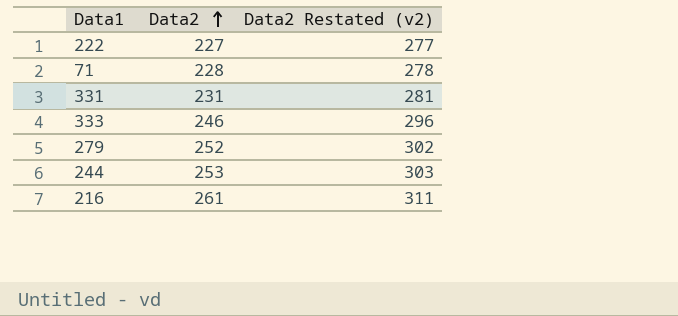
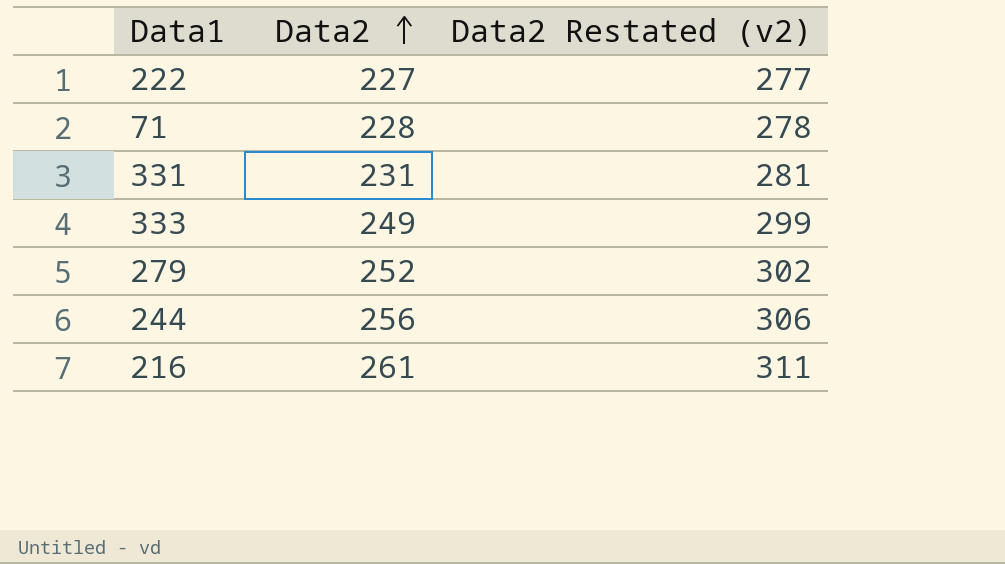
333 | Data2: 246 -> 249
333 | Data2 Restated (v2): 296 -> 299
244 | Data2: 253 -> 256
244 | Data2 Restated (v2): 303 -> 306

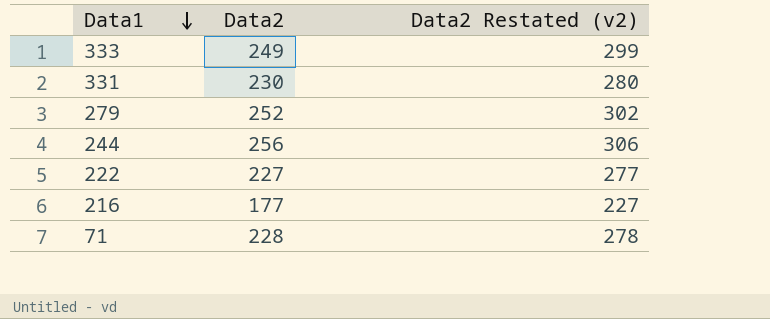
row order: Data2 ascending -> Data1 descending
331 | Data2: 231 -> 230
331 | Data2 Restated (v2): 281 -> 280
216 | Data2: 261 -> 177
216 | Data2 Restated (v2): 311 -> 227

